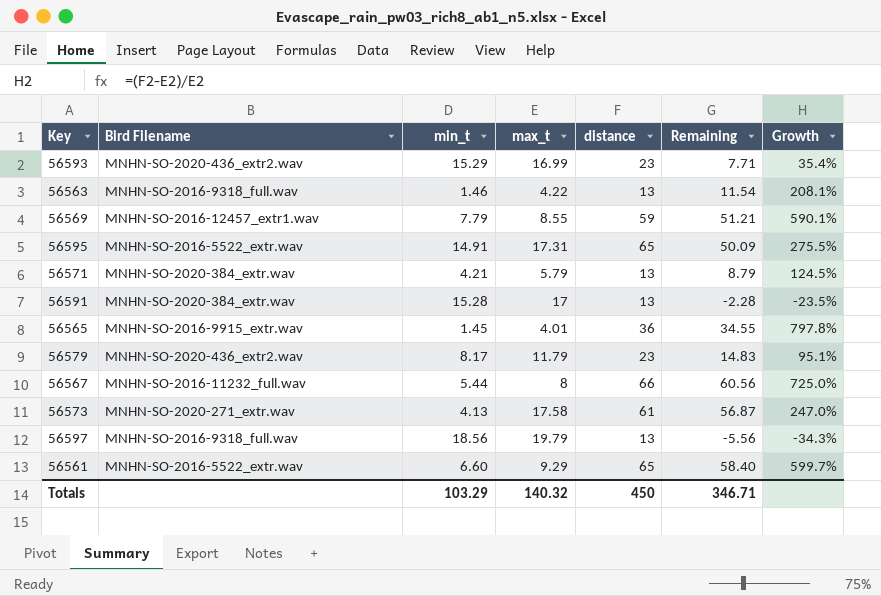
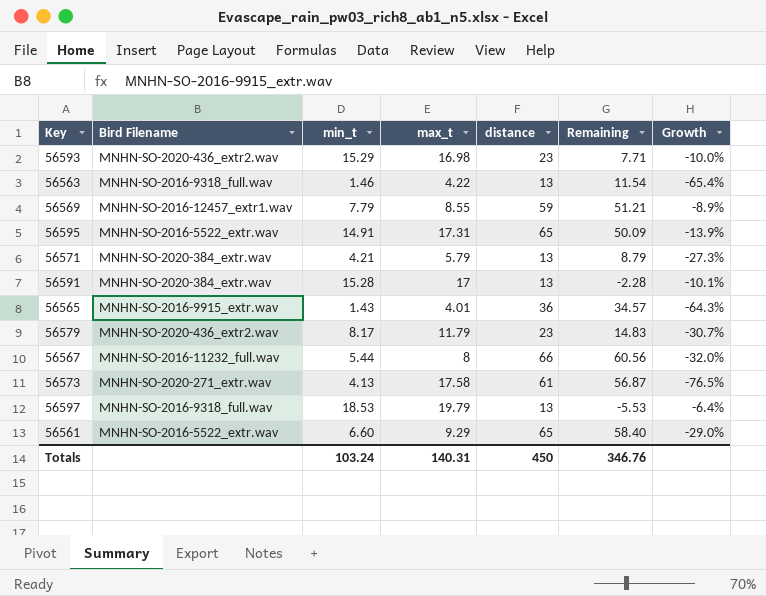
column Growth | formula: ([distance] - [max_t]) / [max_t] -> ([min_t] - [max_t]) / [max_t]
56593 | max_t: 16.99 -> 16.98
56565 | min_t: 1.45 -> 1.43
56565 | Remaining: 34.55 -> 34.57
56597 | min_t: 18.56 -> 18.53
56597 | Remaining: -5.56 -> -5.53
Totals | min_t: 103.29 -> 103.24
Totals | max_t: 140.32 -> 140.31
Totals | Remaining: 346.71 -> 346.76

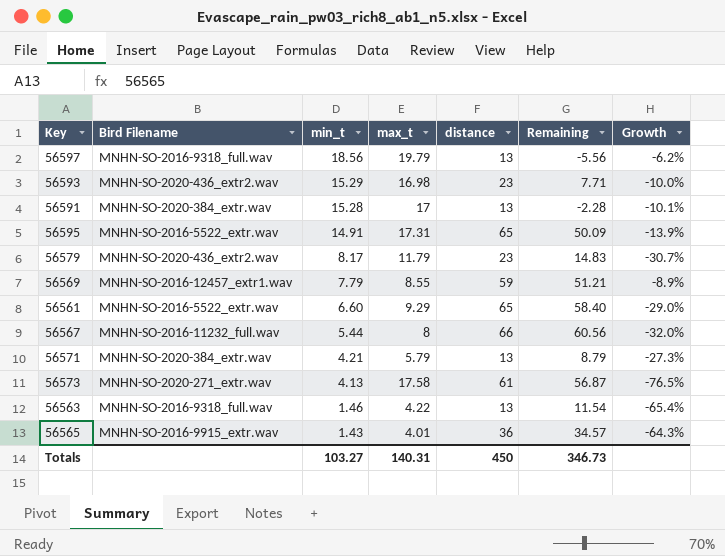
row order: none -> min_t descending
56597 | min_t: 18.53 -> 18.56
56597 | Remaining: -5.53 -> -5.56
56597 | Growth: -6.4% -> -6.2%
Totals | min_t: 103.24 -> 103.27
Totals | Remaining: 346.76 -> 346.73

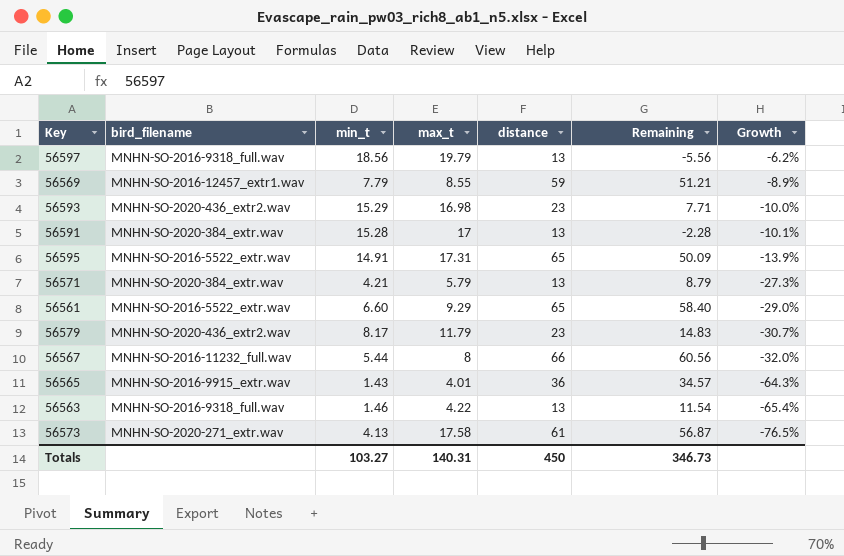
row order: min_t descending -> Growth descending
column name: Bird Filename -> bird_filename

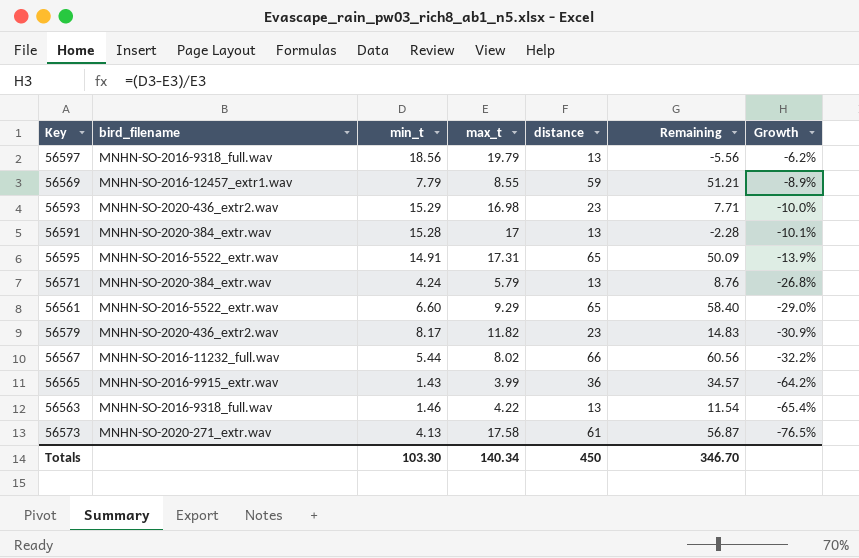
56571 | min_t: 4.21 -> 4.24
56571 | Remaining: 8.79 -> 8.76
56571 | Growth: -27.3% -> -26.8%
56579 | max_t: 11.79 -> 11.82
56579 | Growth: -30.7% -> -30.9%
56567 | max_t: 8 -> 8.02
56567 | Growth: -32.0% -> -32.2%
56565 | max_t: 4.01 -> 3.99
56565 | Growth: -64.3% -> -64.2%
Totals | min_t: 103.27 -> 103.30
Totals | max_t: 140.31 -> 140.34
Totals | Remaining: 346.73 -> 346.70

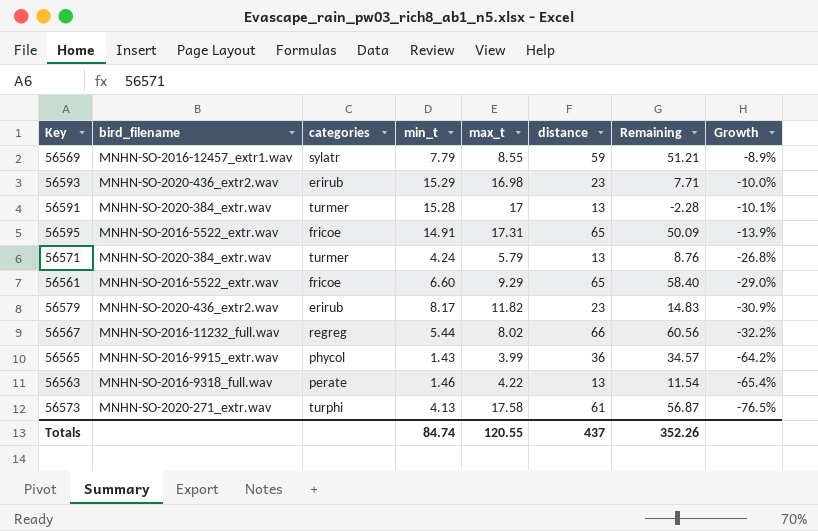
column categories | position: none -> 3
row 56597: MNHN-SO-2016-9318_full.wav | 18.56 | 19.79 | 13 | -5.56 | -6.2% -> none
Totals | min_t: 103.30 -> 84.74
Totals | max_t: 140.34 -> 120.55
Totals | distance: 450 -> 437
Totals | Remaining: 346.70 -> 352.26

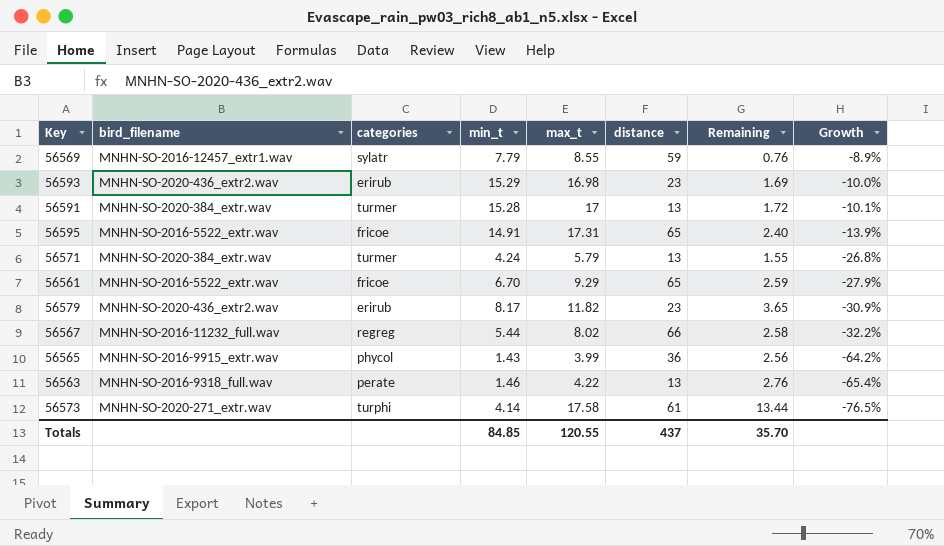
column Remaining | formula: [distance] - [min_t] -> [max_t] - [min_t]
56561 | min_t: 6.60 -> 6.70
56561 | Growth: -29.0% -> -27.9%
56573 | min_t: 4.13 -> 4.14
Totals | min_t: 84.74 -> 84.85
Totals | Remaining: 352.26 -> 35.70

